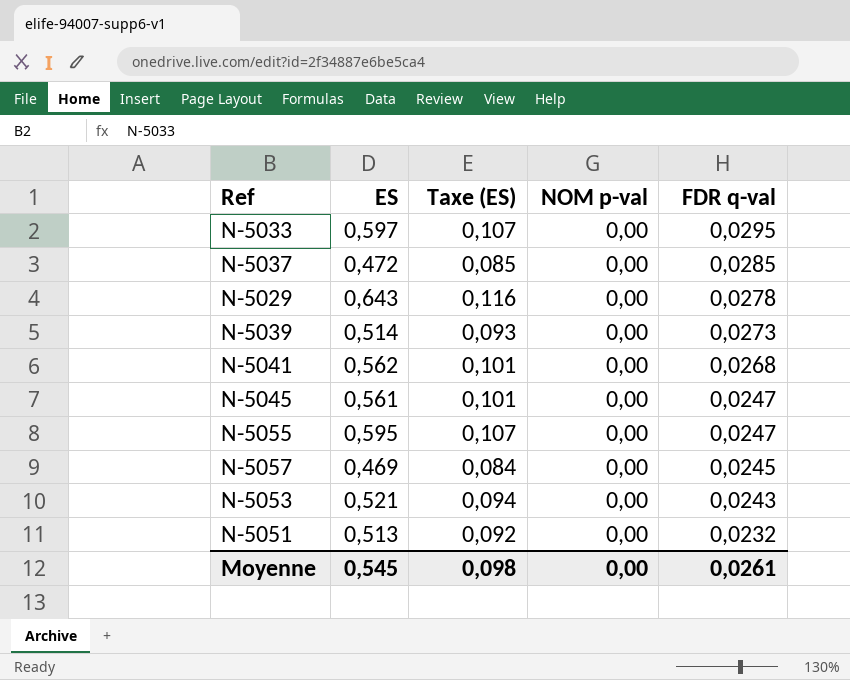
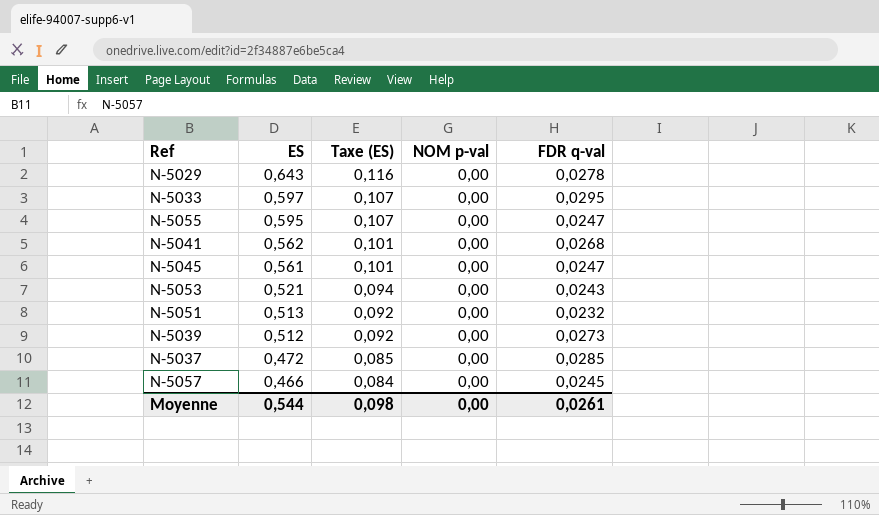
row order: FDR q-val descending -> ES descending
N-5039 | ES: 0,514 -> 0,512
N-5039 | Taxe (ES): 0,093 -> 0,092
N-5057 | ES: 0,469 -> 0,466
Moyenne | ES: 0,545 -> 0,544

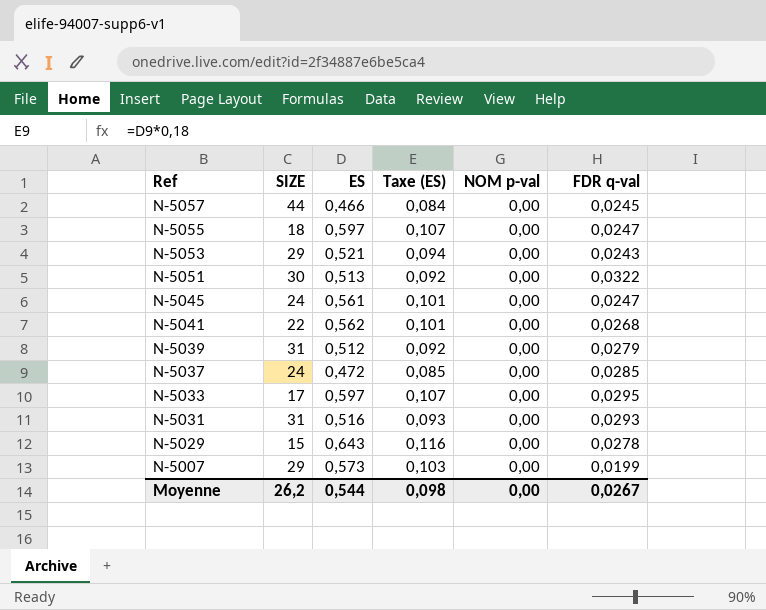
row order: ES descending -> Ref descending
column SIZE | position: none -> 2
N-5055 | ES: 0,595 -> 0,597
N-5051 | FDR q-val: 0,0232 -> 0,0322
N-5039 | FDR q-val: 0,0273 -> 0,0279
row N-5031: none -> 31 | 0,516 | 0,093 | 0,00 | 0,0293
row N-5007: none -> 29 | 0,573 | 0,103 | 0,00 | 0,0199
Moyenne | FDR q-val: 0,0261 -> 0,0267

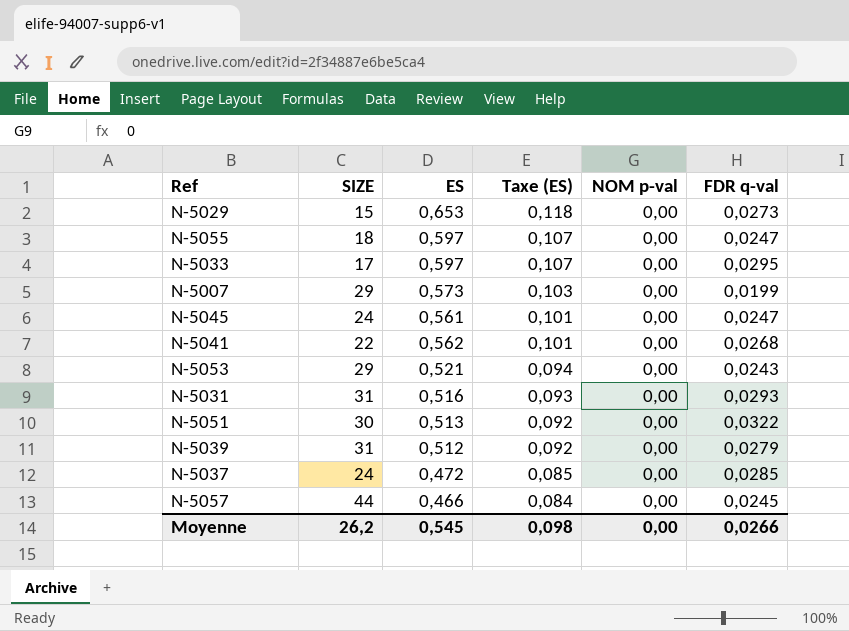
row order: Ref descending -> Taxe (ES) descending
N-5029 | ES: 0,643 -> 0,653
N-5029 | Taxe (ES): 0,116 -> 0,118
N-5029 | FDR q-val: 0,0278 -> 0,0273
Moyenne | ES: 0,544 -> 0,545
Moyenne | FDR q-val: 0,0267 -> 0,0266

